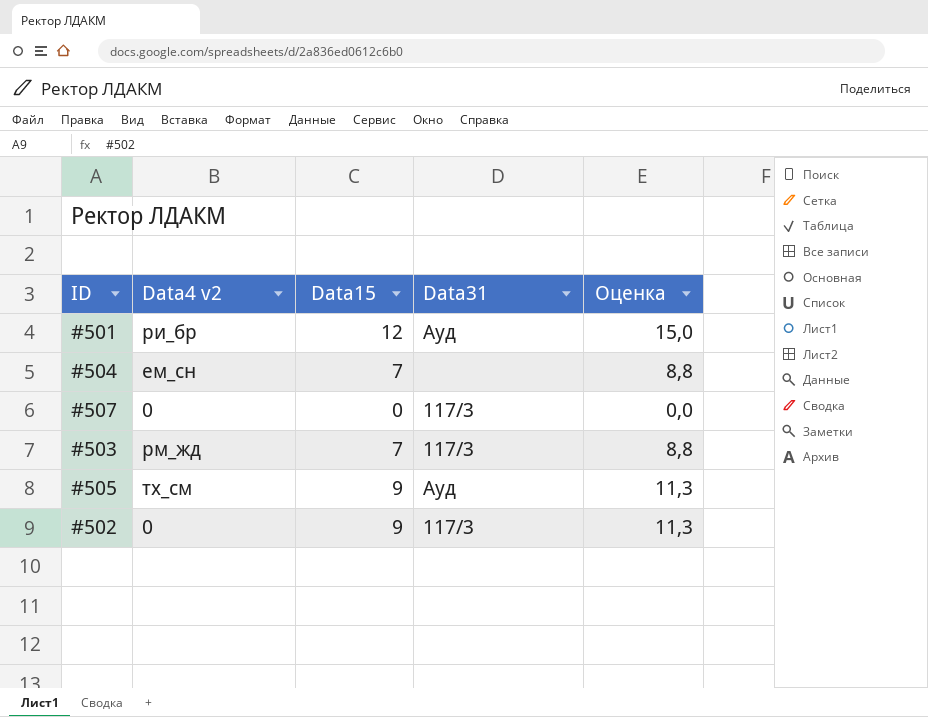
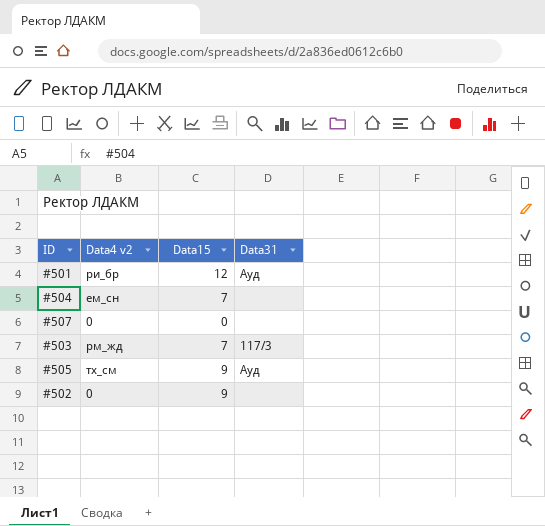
column Оценка | formula: [Data15] * 1,25 -> none
#507 | Data31: 117/3 -> none
#502 | Data31: 117/3 -> none

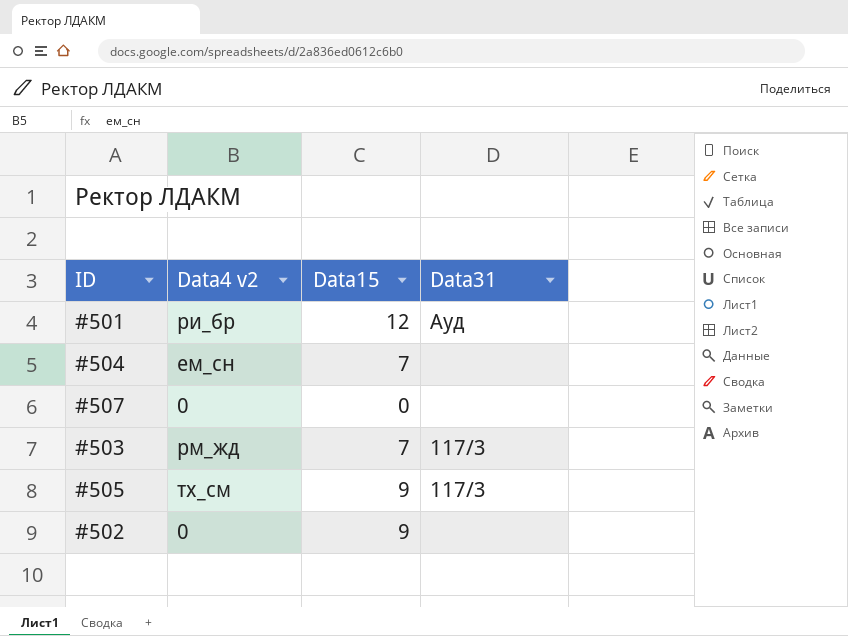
#505 | Data31: Ауд -> 117/3

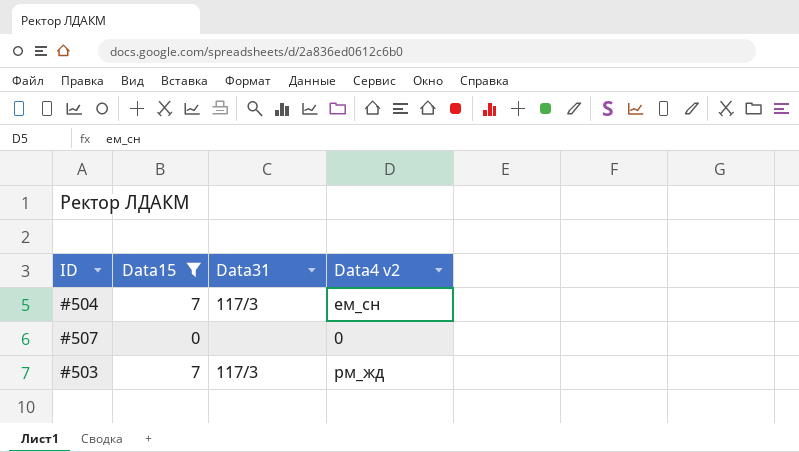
filter: none -> Data15 <= 7
column Data4 v2 | position: 2 -> 4
#504 | Data31: none -> 117/3

